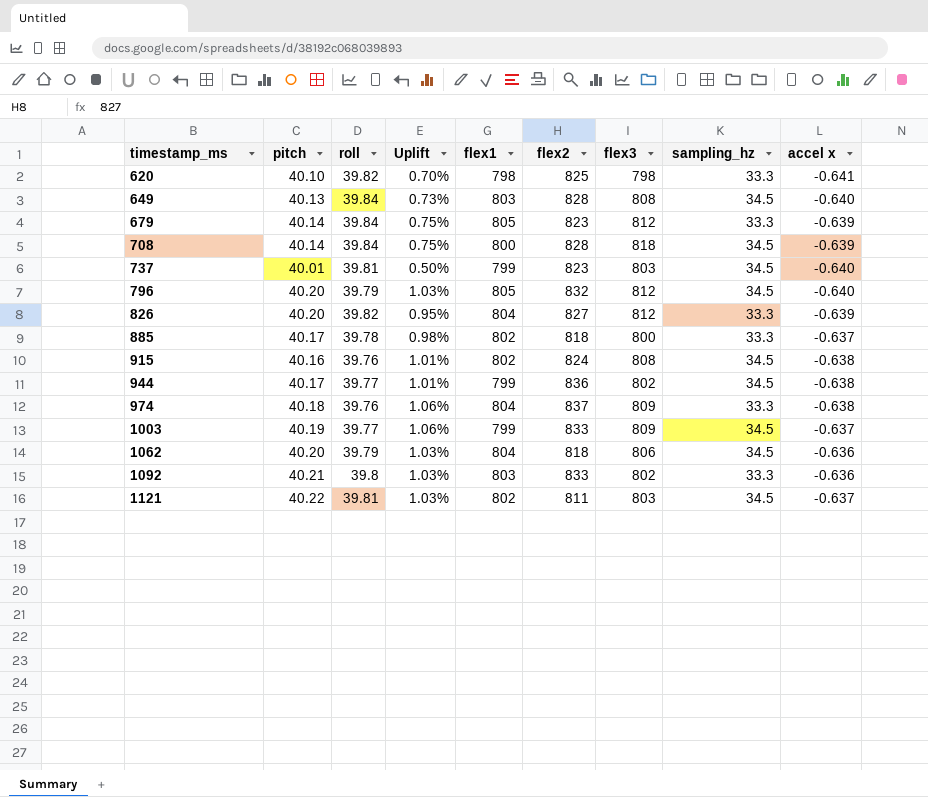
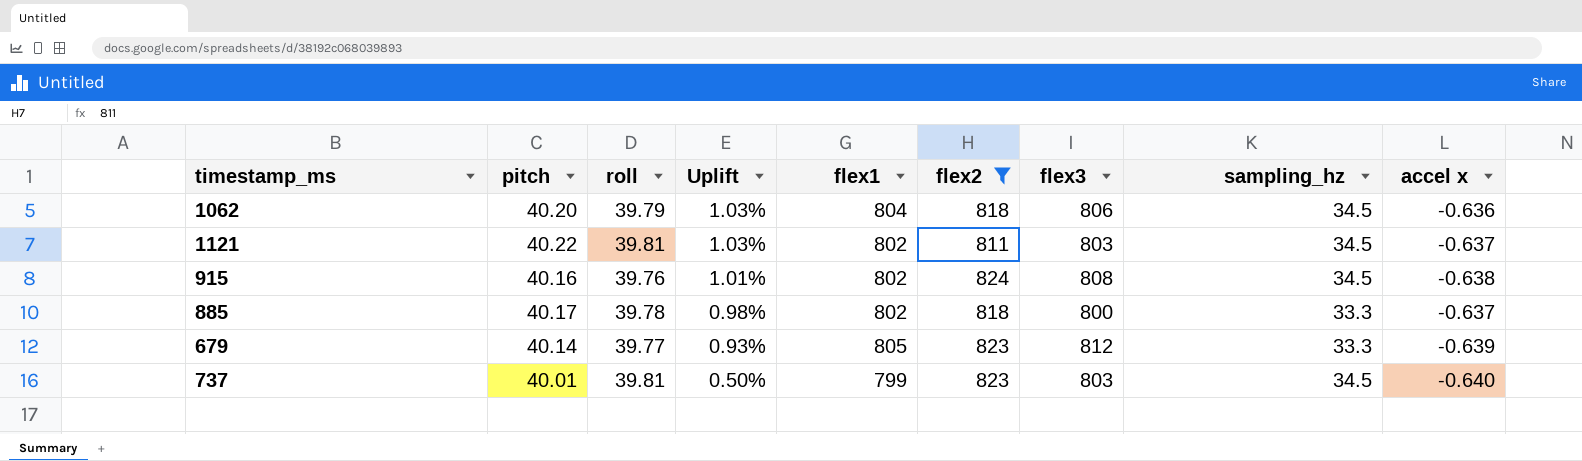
filter: none -> flex2 <= 824
row order: timestamp_ms ascending -> Uplift descending
679 | roll: 39.84 -> 39.77
679 | Uplift: 0.75% -> 0.93%

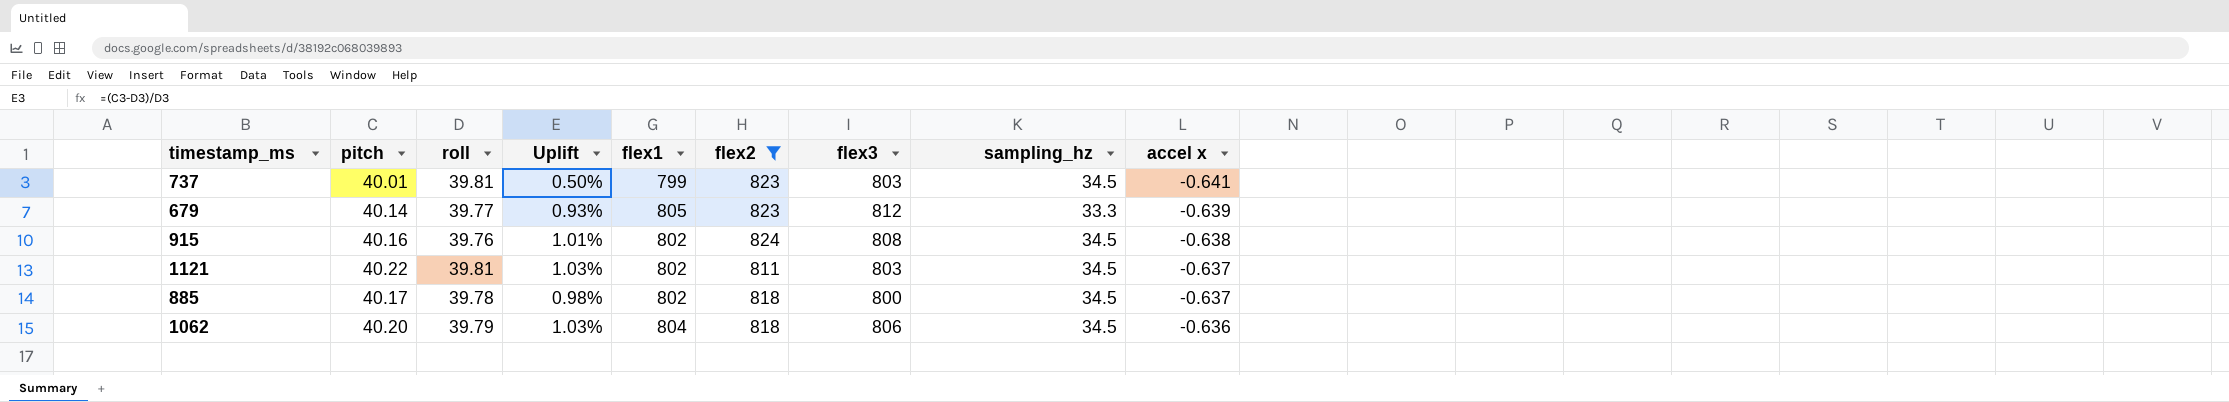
row order: Uplift descending -> accel x ascending
737 | accel x: -0.640 -> -0.641
885 | sampling_hz: 33.3 -> 34.5

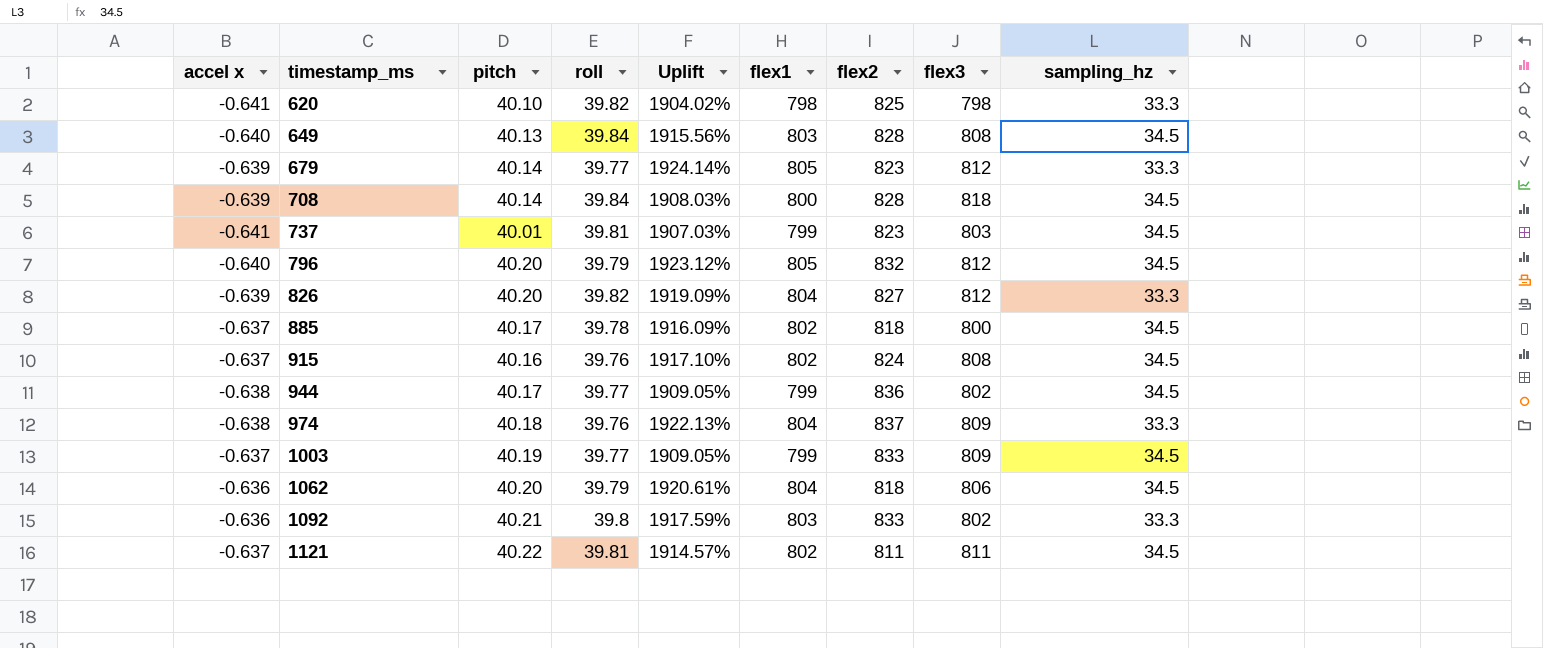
filter: flex2 <= 824 -> none
row order: accel x ascending -> timestamp_ms ascending
column accel x | position: 9 -> 1
column Uplift | formula: ([pitch] - [roll]) / [roll] -> ([flex1] - [roll]) / [roll]
915 | accel x: -0.638 -> -0.637
1121 | flex3: 803 -> 811

